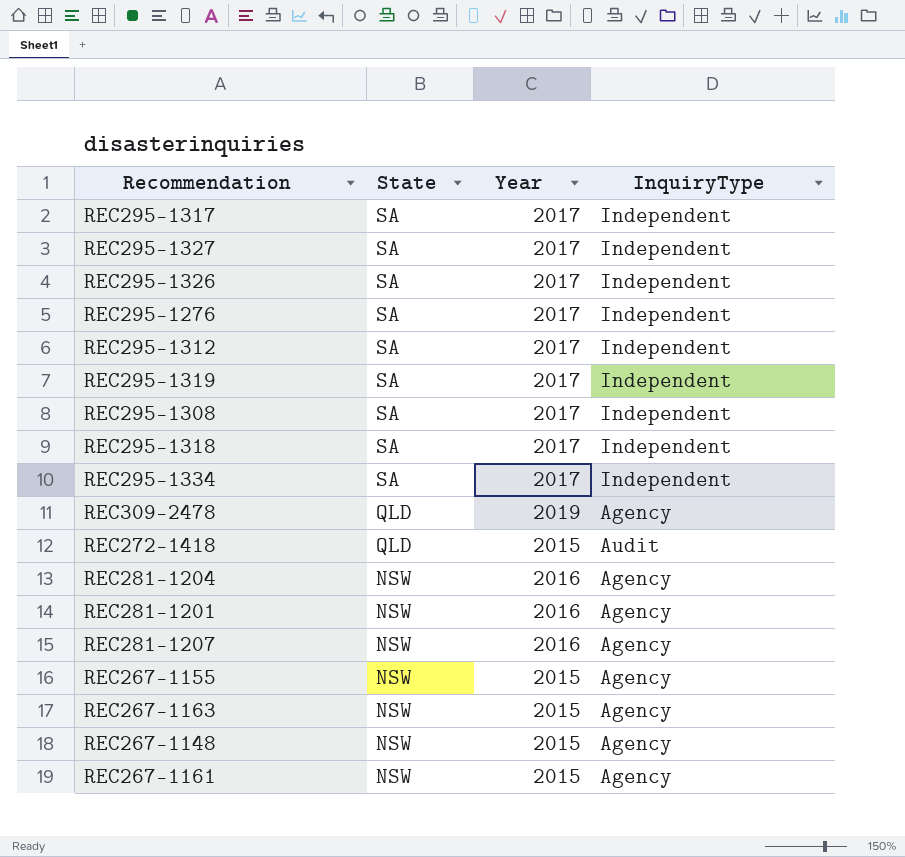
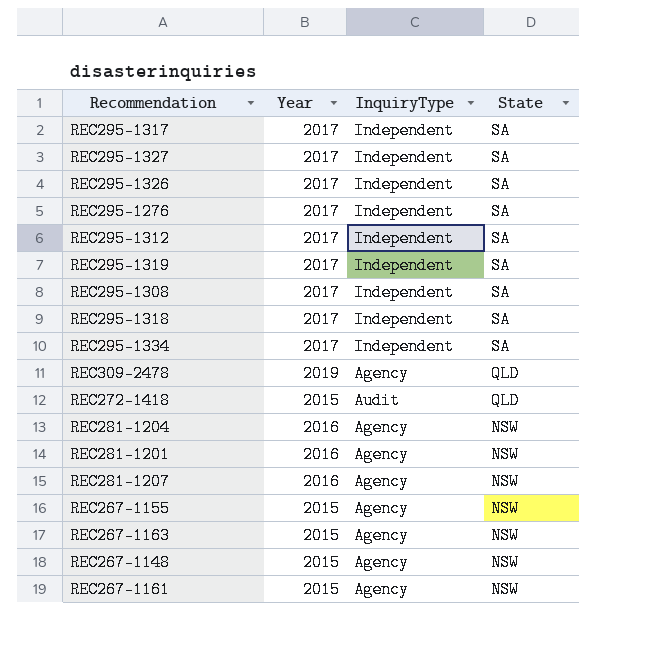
column State | position: 2 -> 4

